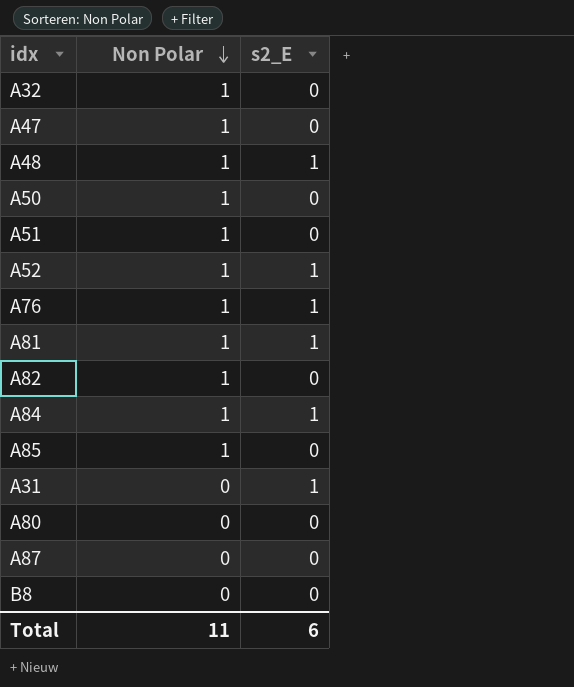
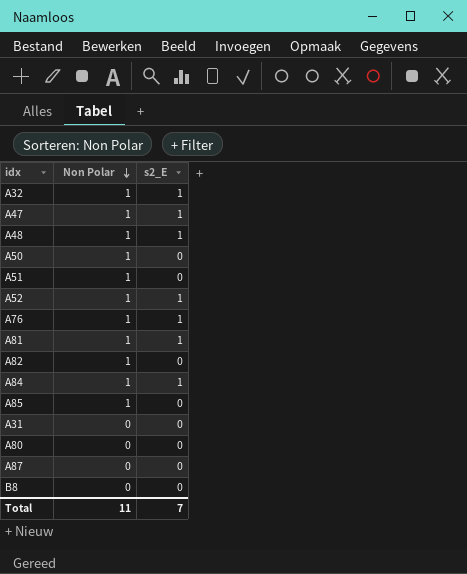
A32 | s2_E: 0 -> 1
A47 | s2_E: 0 -> 1
A31 | s2_E: 1 -> 0
Total | s2_E: 6 -> 7

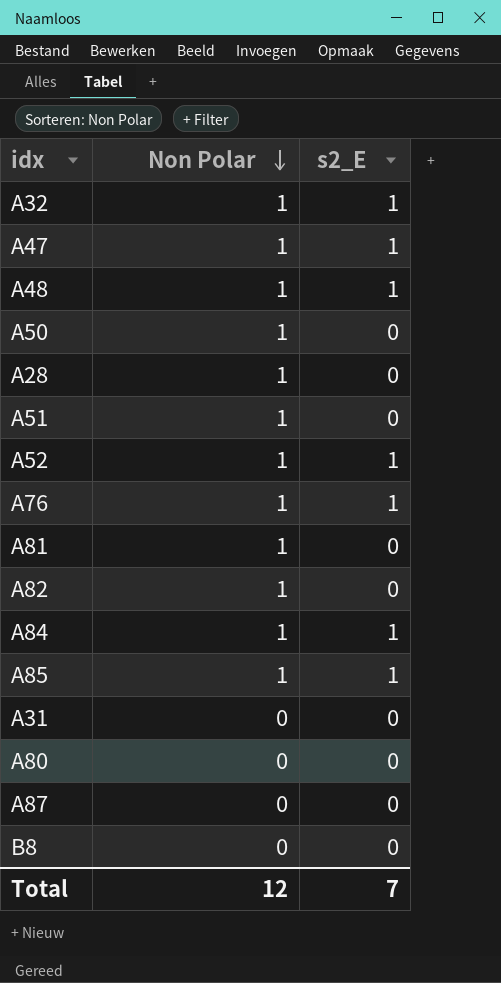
row A28: none -> 1 | 0
A81 | s2_E: 1 -> 0
A85 | s2_E: 0 -> 1
Total | Non Polar: 11 -> 12

